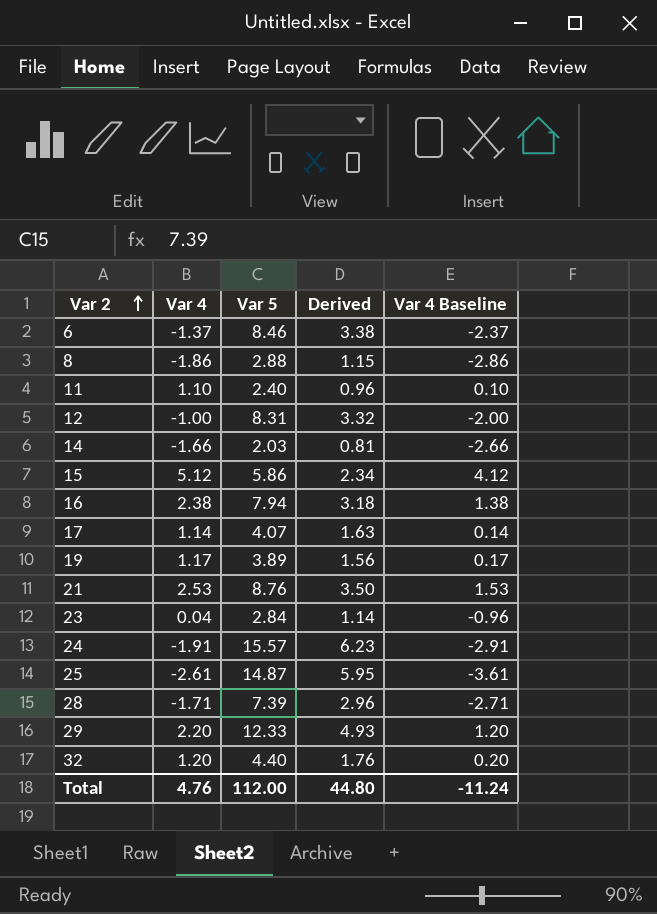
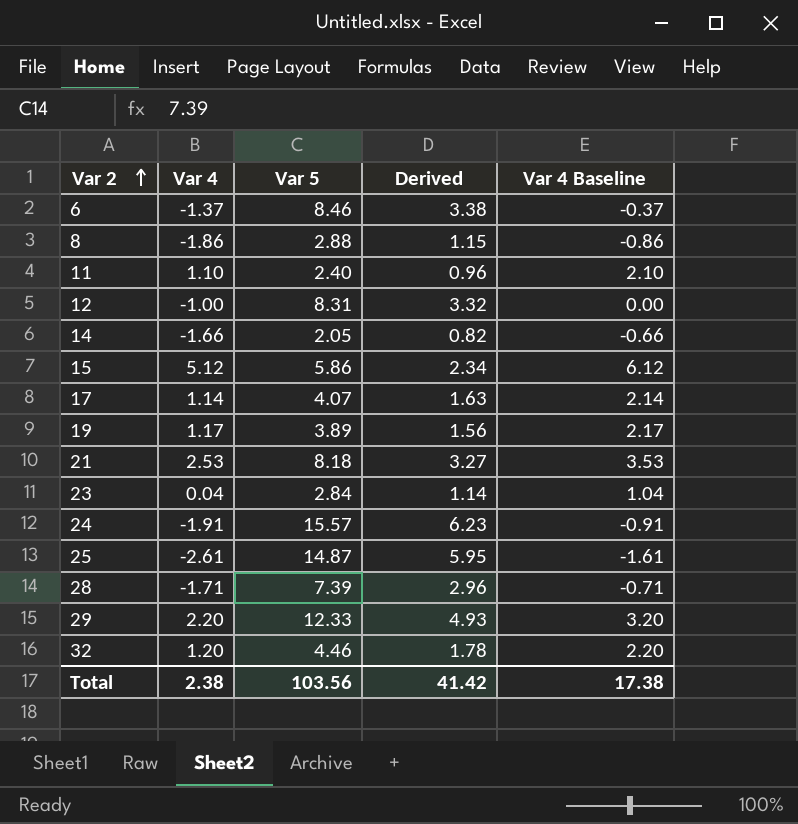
column Var 4 Baseline | formula: [Var 4] - 1 -> [Var 4] + 1
row 16: 2.38 | 7.94 | 3.18 | 1.38 -> none
14 | Var 5: 2.03 -> 2.05
14 | Derived: 0.81 -> 0.82
21 | Var 5: 8.76 -> 8.18
21 | Derived: 3.50 -> 3.27
32 | Var 5: 4.40 -> 4.46
32 | Derived: 1.76 -> 1.78
Total | Var 4: 4.76 -> 2.38
Total | Var 5: 112.00 -> 103.56
Total | Derived: 44.80 -> 41.42
Total | Var 4 Baseline: -11.24 -> 17.38

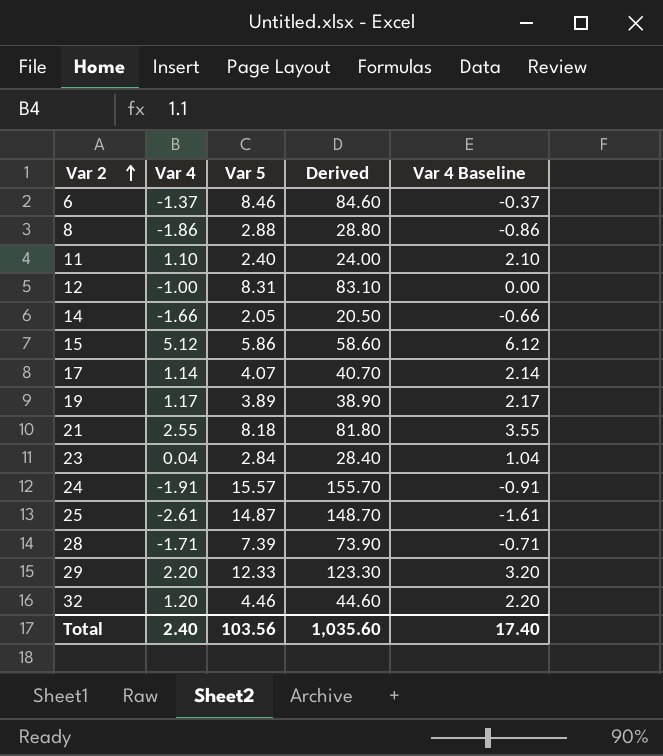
column Derived | formula: [Var 5] * 0.4 -> [Var 5] * 10
21 | Var 4: 2.53 -> 2.55
21 | Var 4 Baseline: 3.53 -> 3.55
Total | Var 4: 2.38 -> 2.40
Total | Derived: 41.42 -> 1,035.60
Total | Var 4 Baseline: 17.38 -> 17.40

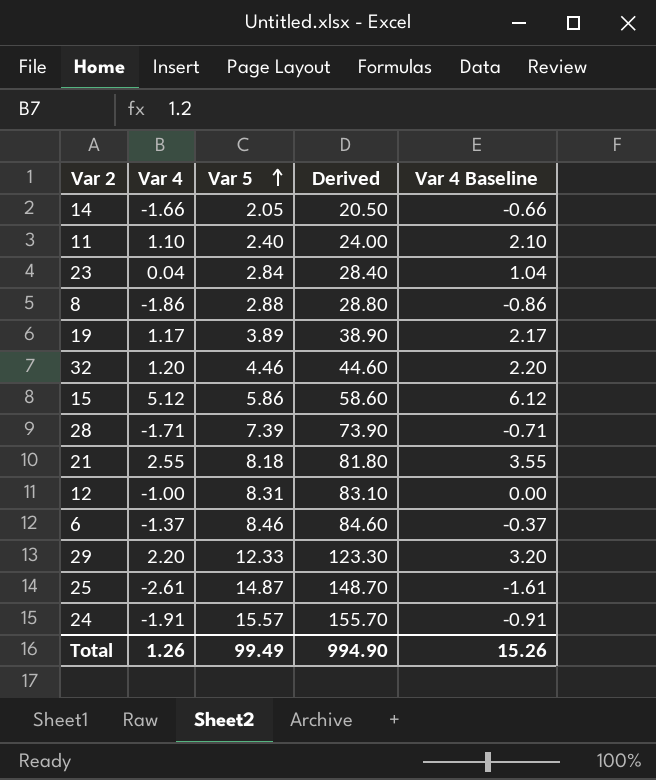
row order: Var 2 ascending -> Var 5 ascending
row 17: 1.14 | 4.07 | 40.70 | 2.14 -> none
Total | Var 4: 2.40 -> 1.26
Total | Var 5: 103.56 -> 99.49
Total | Derived: 1,035.60 -> 994.90
Total | Var 4 Baseline: 17.40 -> 15.26

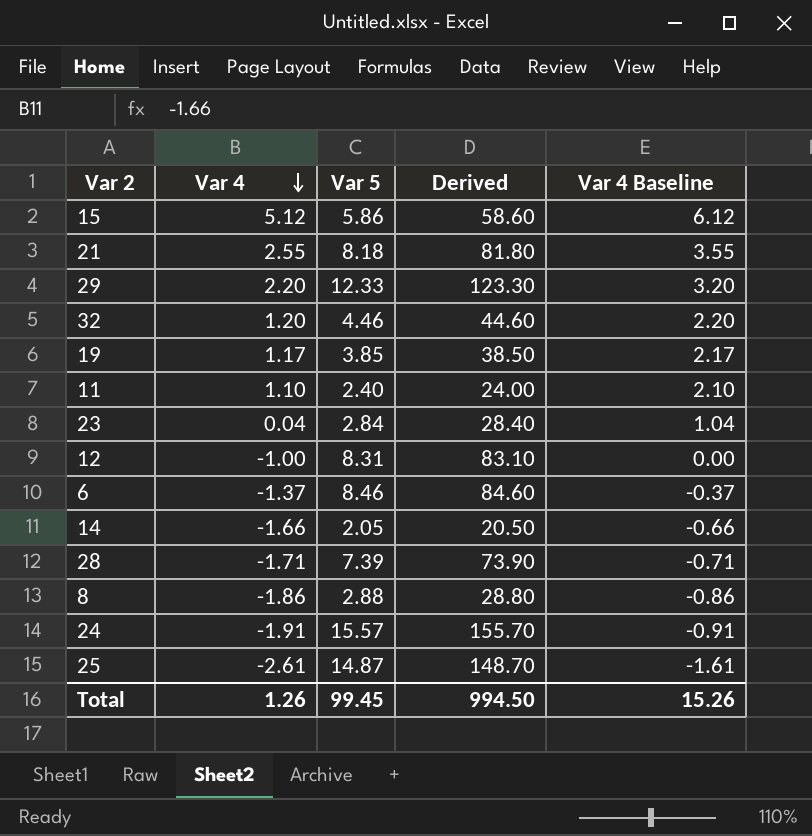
row order: Var 5 ascending -> Var 4 descending
19 | Var 5: 3.89 -> 3.85
19 | Derived: 38.90 -> 38.50
Total | Var 5: 99.49 -> 99.45
Total | Derived: 994.90 -> 994.50

